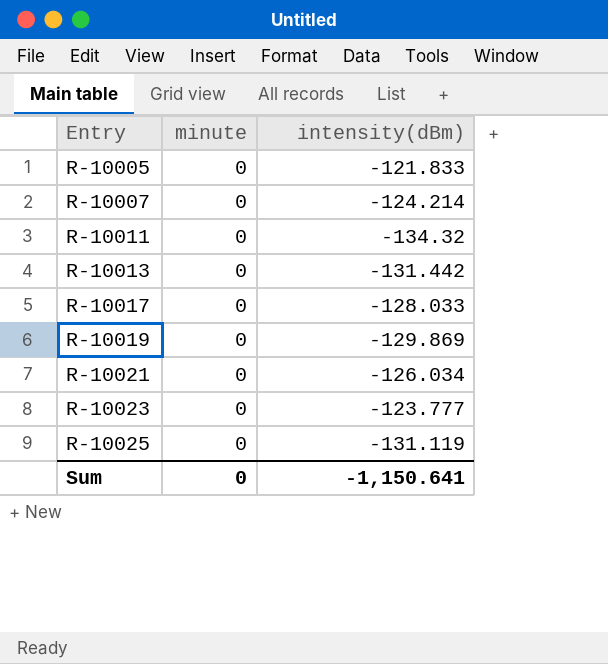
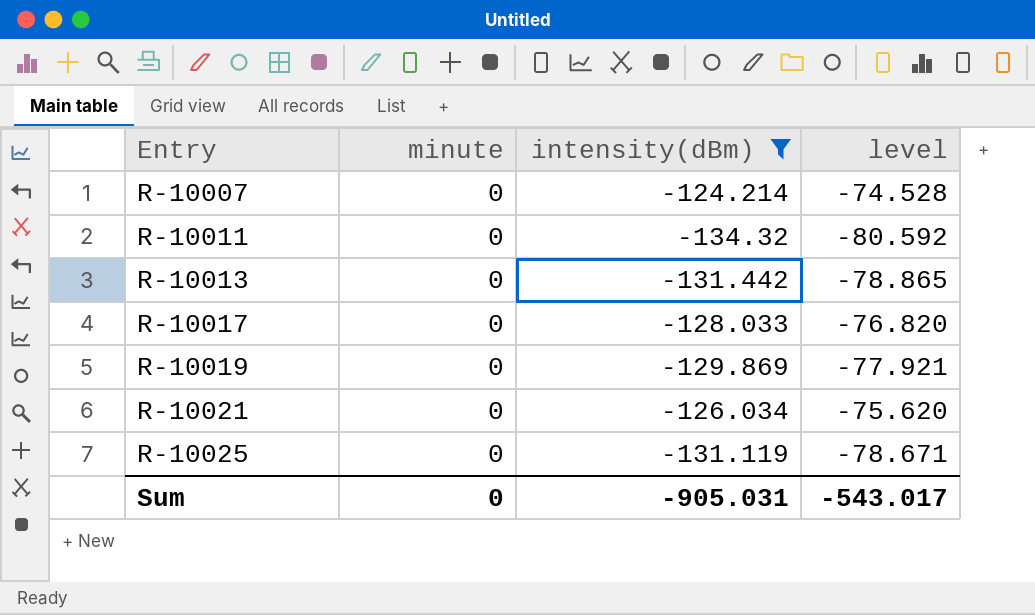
filter: none -> intensity(dBm) <= -124.214
column level | formula: none -> [intensity(dBm)] * 0.6
Sum | intensity(dBm): -1,150.641 -> -905.031

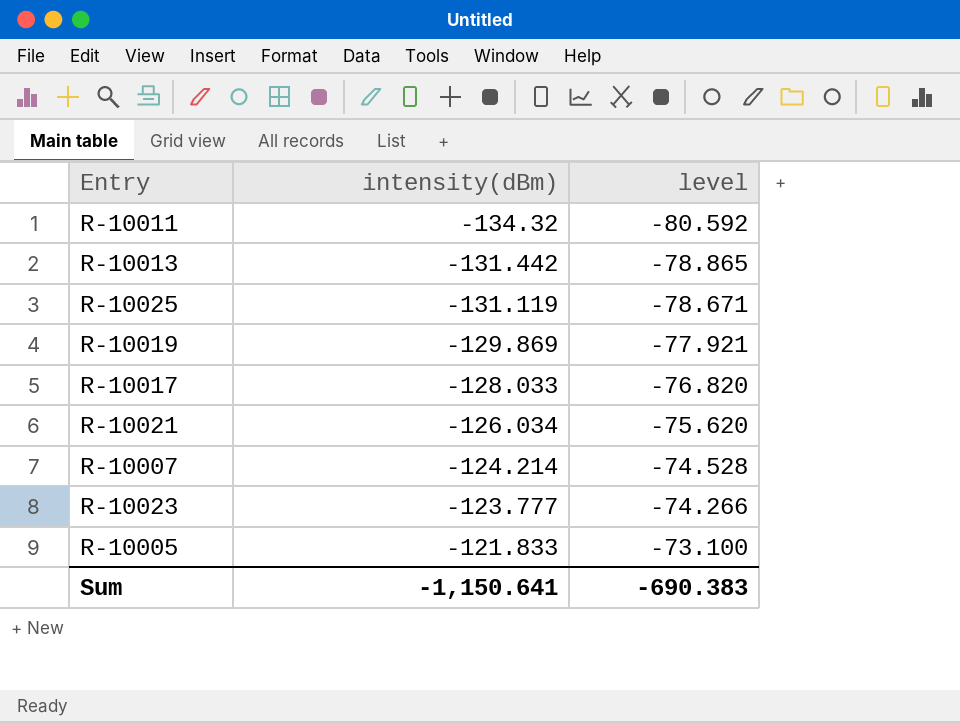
filter: intensity(dBm) <= -124.214 -> none
row order: Entry ascending -> intensity(dBm) ascending
column minute | position: 2 -> none
Sum | intensity(dBm): -905.031 -> -1,150.641
Sum | level: -543.017 -> -690.383

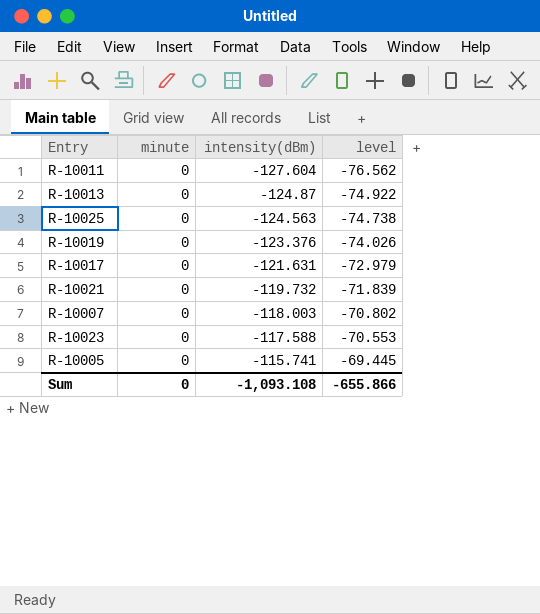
column minute | position: none -> 2
R-10011 | intensity(dBm): -134.32 -> -127.604
R-10011 | level: -80.592 -> -76.562
R-10013 | intensity(dBm): -131.442 -> -124.87
R-10013 | level: -78.865 -> -74.922
R-10025 | intensity(dBm): -131.119 -> -124.563
R-10025 | level: -78.671 -> -74.738
R-10019 | intensity(dBm): -129.869 -> -123.376
R-10019 | level: -77.921 -> -74.026
R-10017 | intensity(dBm): -128.033 -> -121.631
R-10017 | level: -76.820 -> -72.979
R-10021 | intensity(dBm): -126.034 -> -119.732
R-10021 | level: -75.620 -> -71.839
R-10007 | intensity(dBm): -124.214 -> -118.003
R-10007 | level: -74.528 -> -70.802
R-10023 | intensity(dBm): -123.777 -> -117.588
R-10023 | level: -74.266 -> -70.553
R-10005 | intensity(dBm): -121.833 -> -115.741
R-10005 | level: -73.100 -> -69.445
Sum | intensity(dBm): -1,150.641 -> -1,093.108
Sum | level: -690.383 -> -655.866

